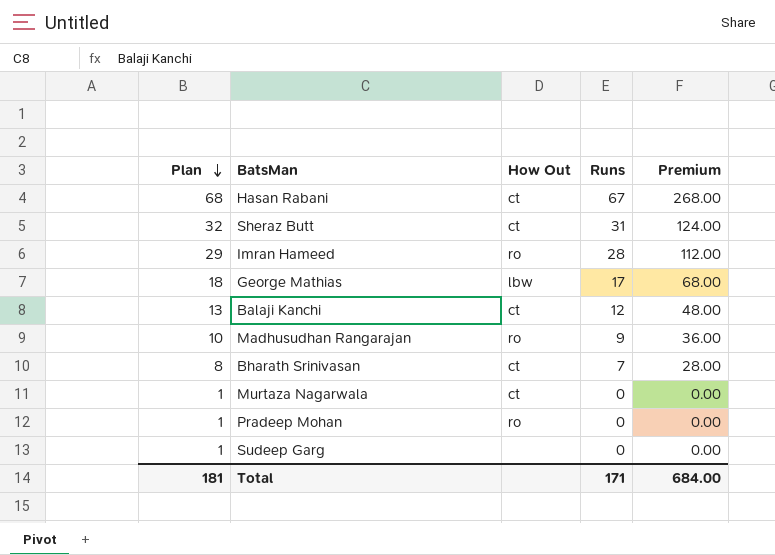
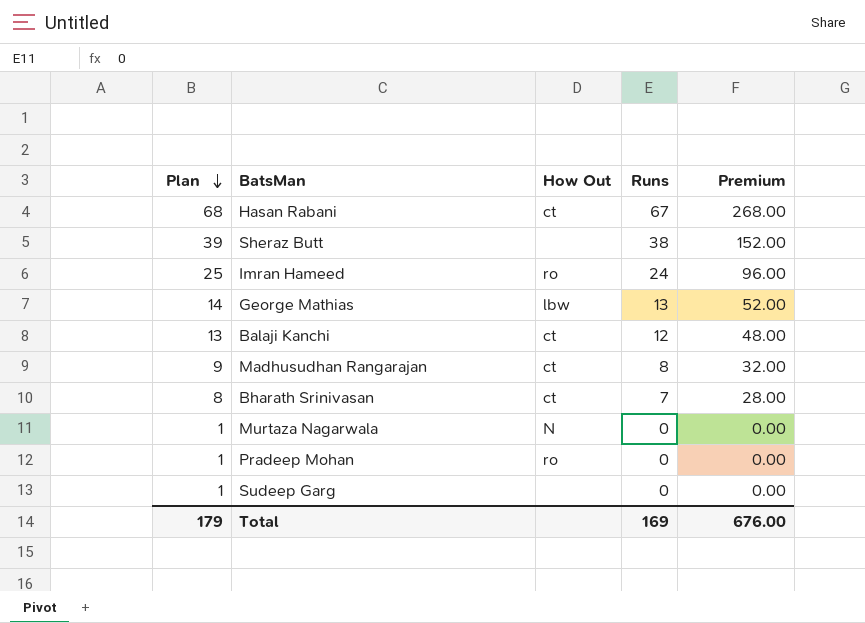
Sheraz Butt | Plan: 32 -> 39
Sheraz Butt | How Out: ct -> none
Sheraz Butt | Runs: 31 -> 38
Sheraz Butt | Premium: 124.00 -> 152.00
Imran Hameed | Plan: 29 -> 25
Imran Hameed | Runs: 28 -> 24
Imran Hameed | Premium: 112.00 -> 96.00
George Mathias | Plan: 18 -> 14
George Mathias | Runs: 17 -> 13
George Mathias | Premium: 68.00 -> 52.00
Madhusudhan Rangarajan | Plan: 10 -> 9
Madhusudhan Rangarajan | How Out: ro -> ct
Madhusudhan Rangarajan | Runs: 9 -> 8
Madhusudhan Rangarajan | Premium: 36.00 -> 32.00
Murtaza Nagarwala | How Out: ct -> N
Total | Plan: 181 -> 179
Total | Runs: 171 -> 169
Total | Premium: 684.00 -> 676.00

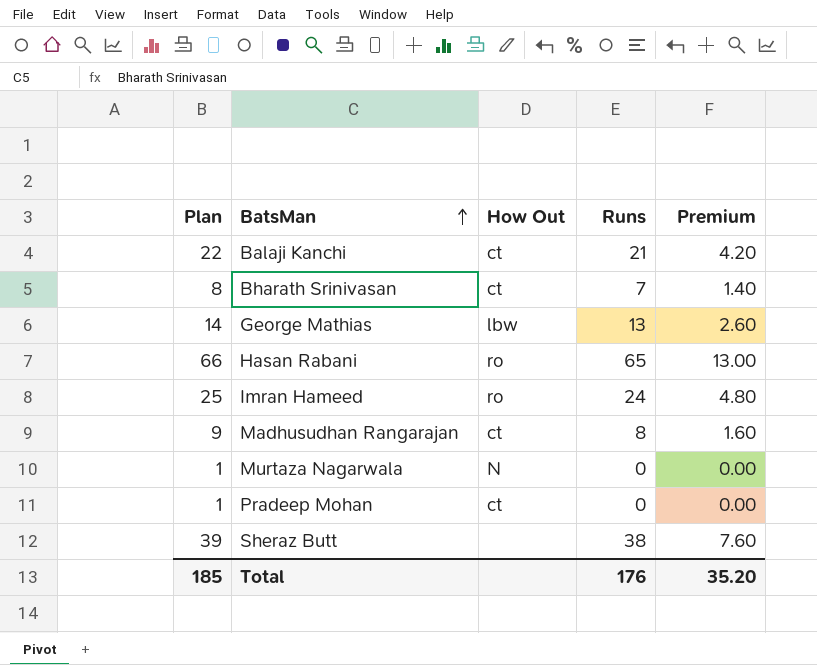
row order: Plan descending -> BatsMan ascending
column Premium | formula: [Runs] * 4 -> [Runs] * 0.2
row Sudeep Garg: 1 | none | 0 | 0.00 -> none
Balaji Kanchi | Plan: 13 -> 22
Balaji Kanchi | Runs: 12 -> 21
Hasan Rabani | Plan: 68 -> 66
Hasan Rabani | How Out: ct -> ro
Hasan Rabani | Runs: 67 -> 65
Pradeep Mohan | How Out: ro -> ct
Total | Plan: 179 -> 185
Total | Runs: 169 -> 176
Total | Premium: 676.00 -> 35.20

